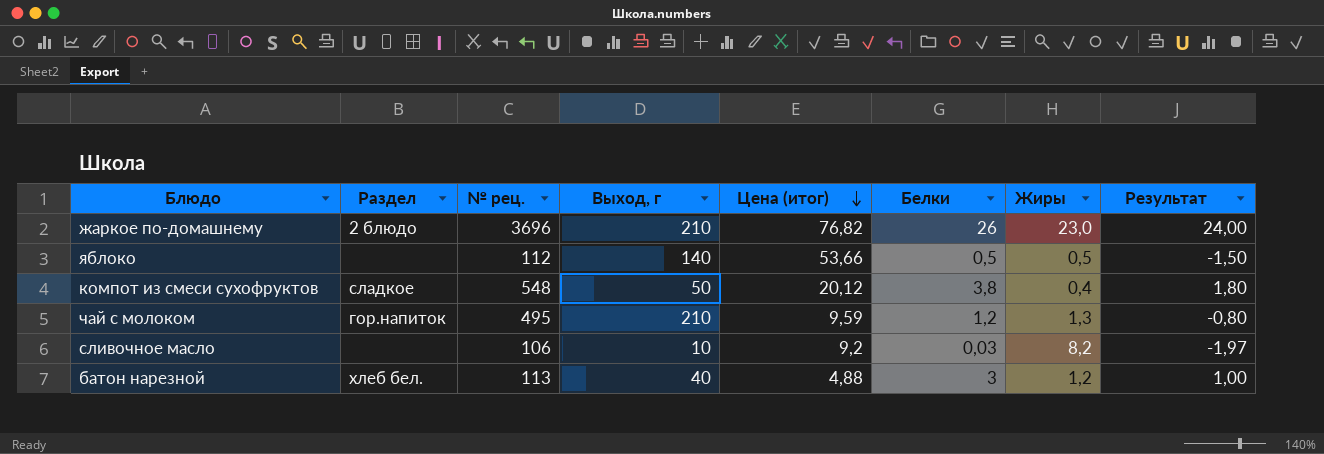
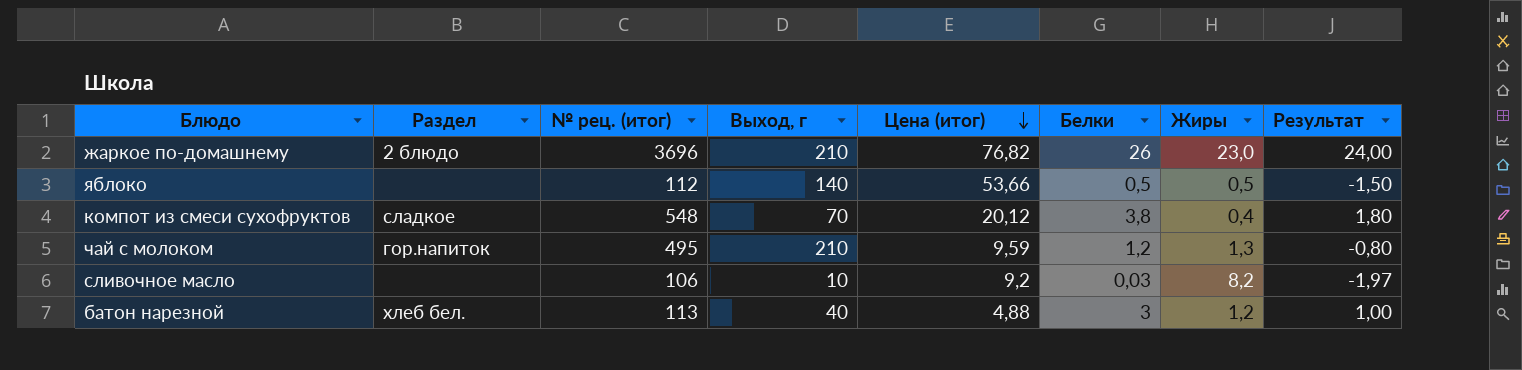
column name: № рец. -> № рец. (итог)
компот из смеси сухофруктов | Выход, г: 50 -> 70

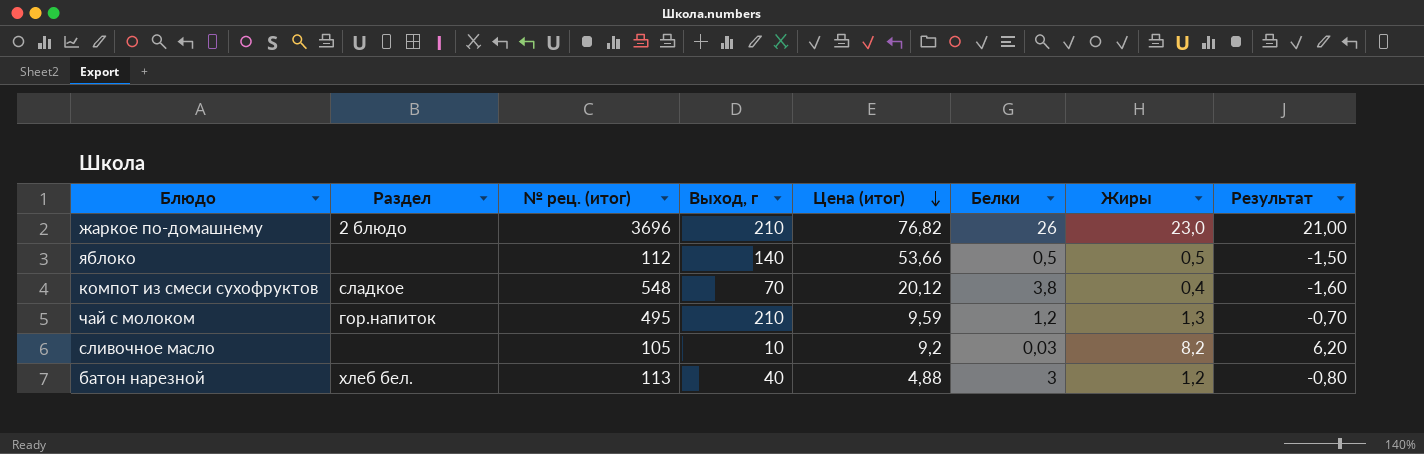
column Результат | formula: [Белки] - 2 -> [Жиры] - 2
сливочное масло | № рец. (итог): 106 -> 105

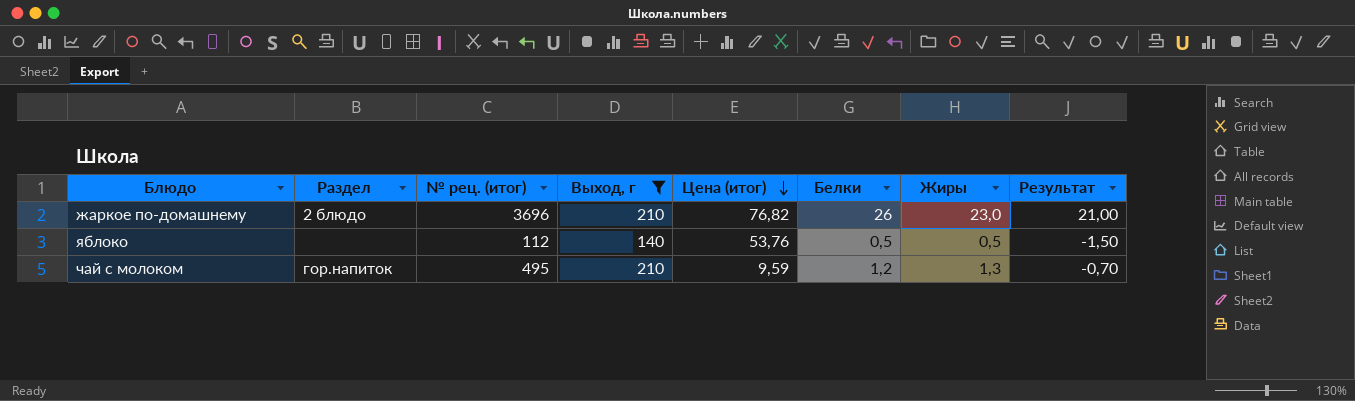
filter: none -> Выход, г >= 140
яблоко | Цена (итог): 53,66 -> 53,76

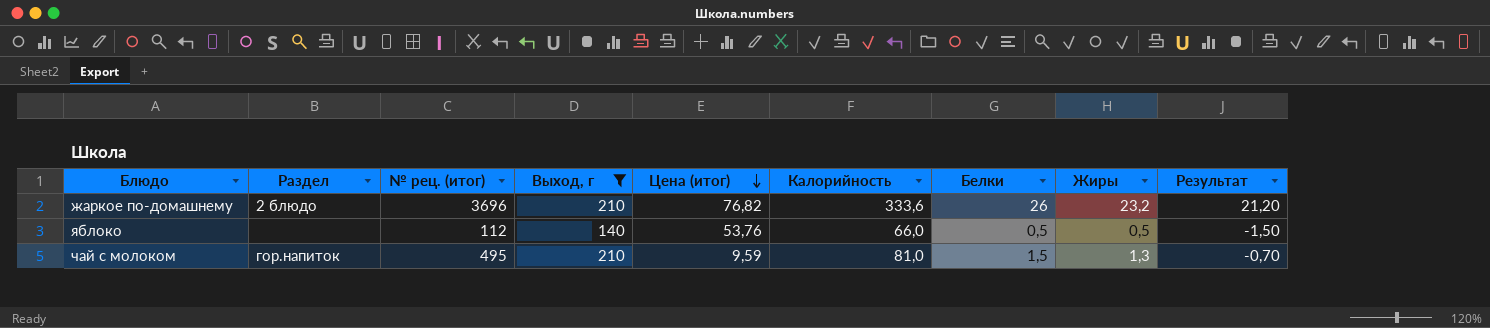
column Калорийность | position: none -> 6
жаркое по-домашнему | Жиры: 23,0 -> 23,2
жаркое по-домашнему | Результат: 21,00 -> 21,20
чай с молоком | Белки: 1,2 -> 1,5

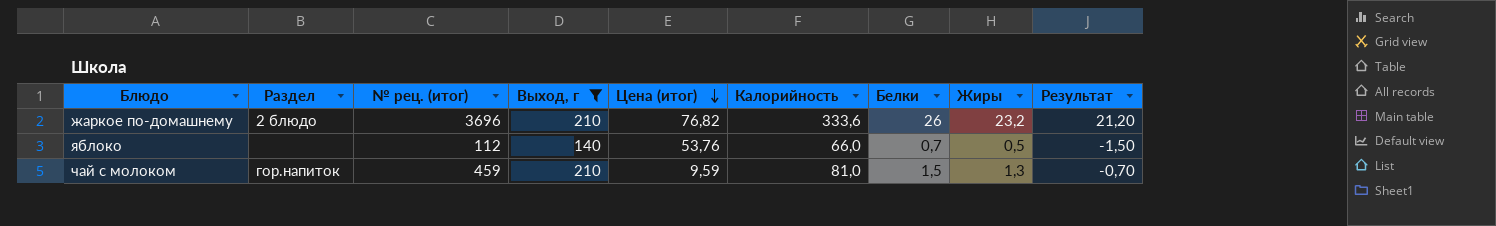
яблоко | Белки: 0,5 -> 0,7
чай с молоком | № рец. (итог): 495 -> 459

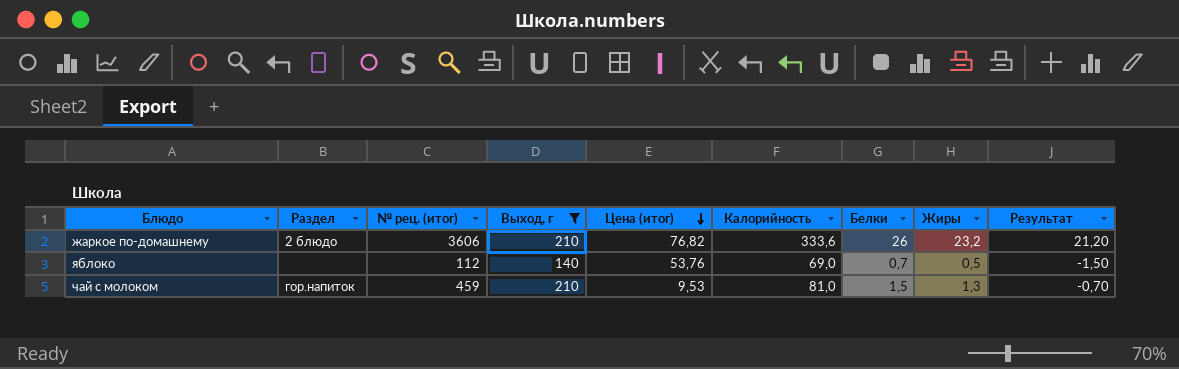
жаркое по-домашнему | № рец. (итог): 3696 -> 3606
яблоко | Калорийность: 66,0 -> 69,0
чай с молоком | Цена (итог): 9,59 -> 9,53

